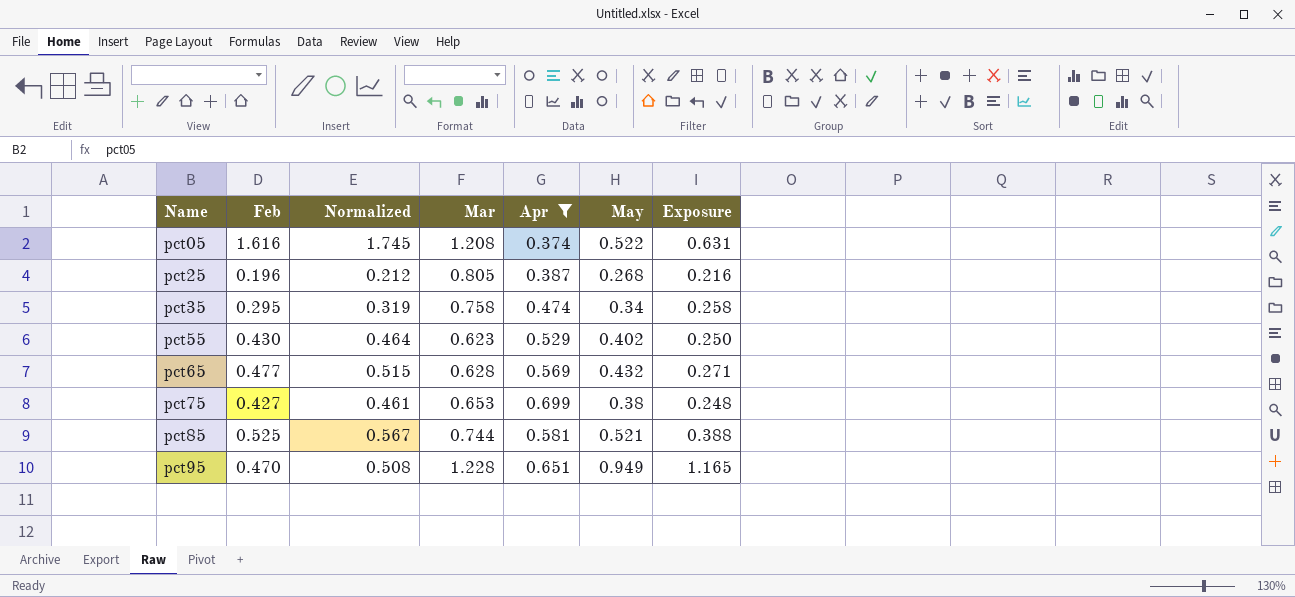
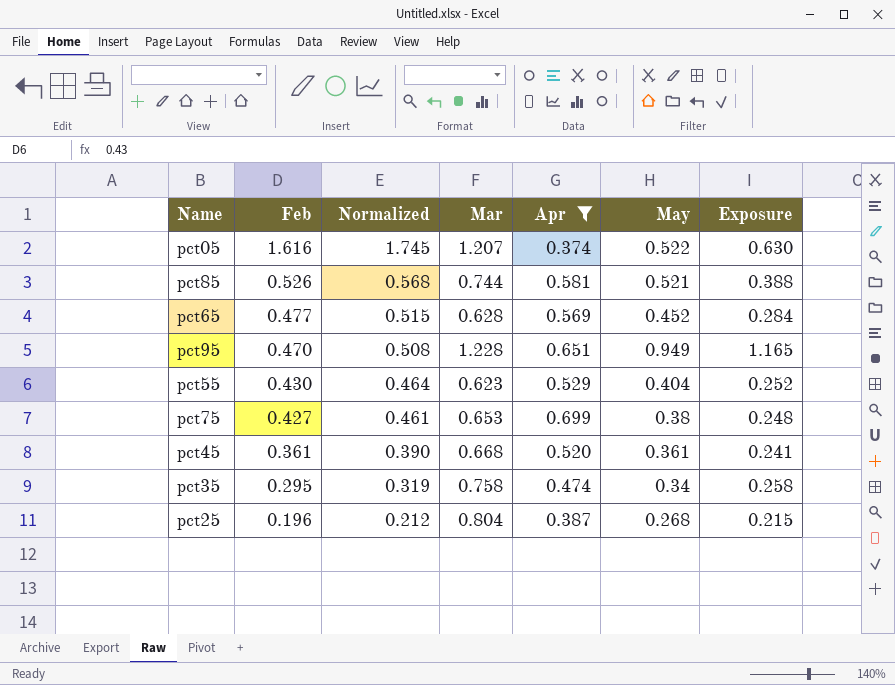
row order: Name ascending -> Feb descending
pct05 | Mar: 1.208 -> 1.207
pct05 | Exposure: 0.631 -> 0.630
pct85 | Feb: 0.525 -> 0.526
pct85 | Normalized: 0.567 -> 0.568
pct65 | May: 0.432 -> 0.452
pct65 | Exposure: 0.271 -> 0.284
pct55 | May: 0.402 -> 0.404
pct55 | Exposure: 0.250 -> 0.252
row pct45: none -> 0.361 | 0.390 | 0.668 | 0.520 | 0.361 | 0.241
pct25 | Mar: 0.805 -> 0.804
pct25 | Exposure: 0.216 -> 0.215

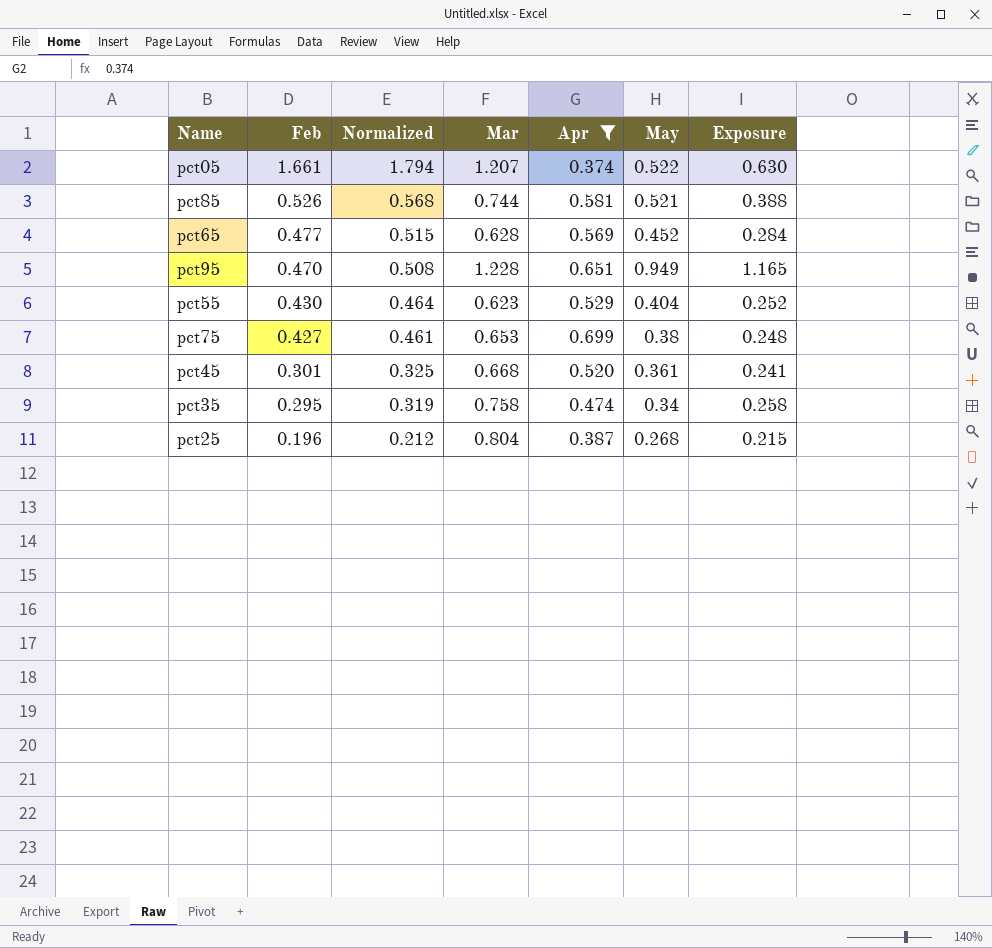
pct05 | Feb: 1.616 -> 1.661
pct05 | Normalized: 1.745 -> 1.794
pct45 | Feb: 0.361 -> 0.301
pct45 | Normalized: 0.390 -> 0.325

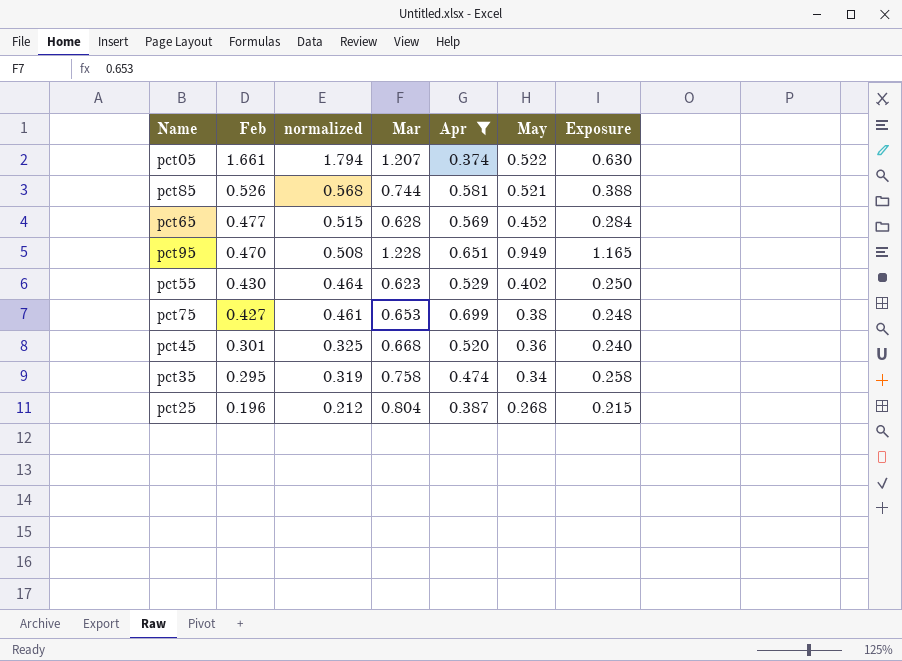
column name: Normalized -> normalized
pct55 | May: 0.404 -> 0.402
pct55 | Exposure: 0.252 -> 0.250
pct45 | May: 0.361 -> 0.36
pct45 | Exposure: 0.241 -> 0.240

